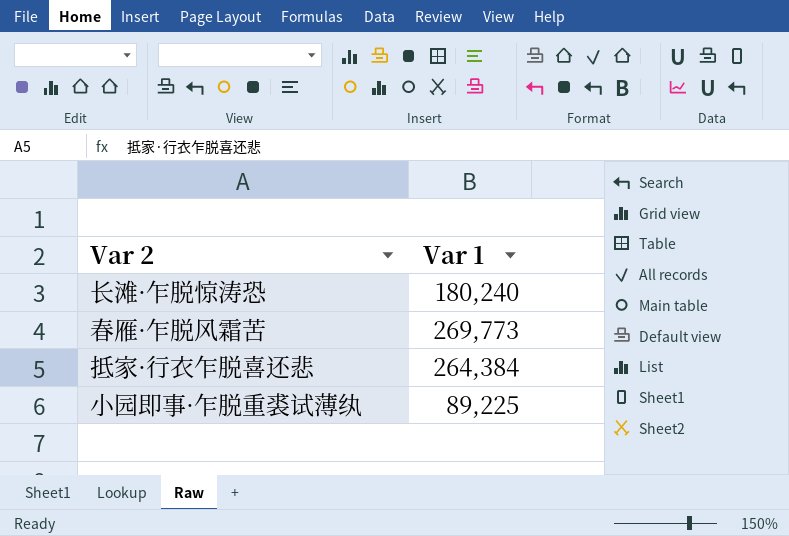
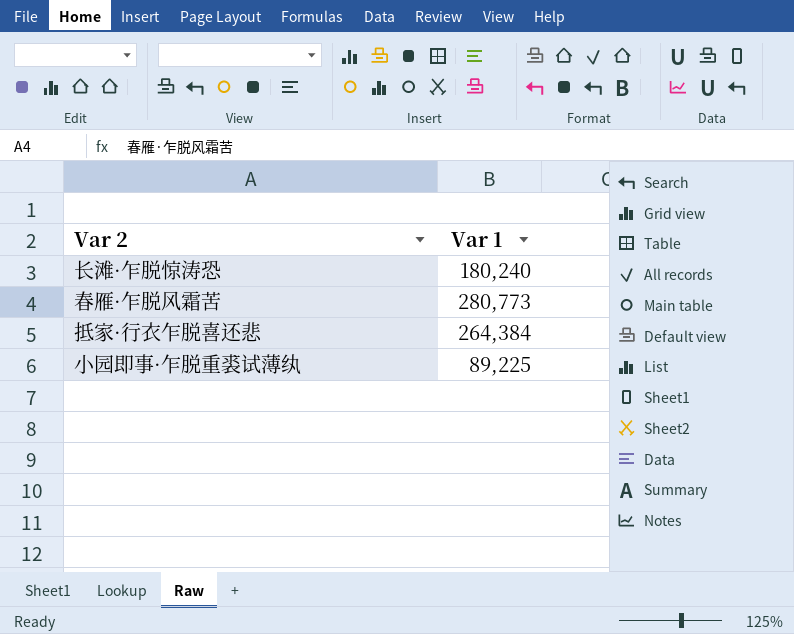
春雁·乍脱风霜苦 | Var 1: 269,773 -> 280,773

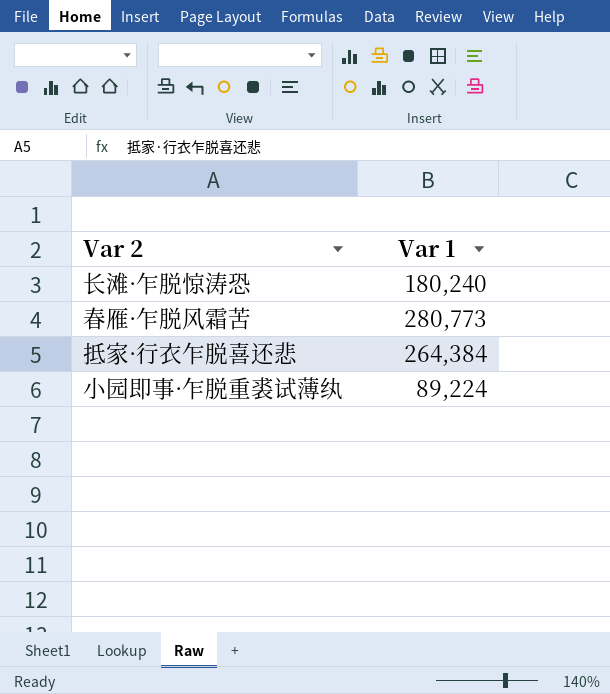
小园即事·乍脱重裘试薄纨 | Var 1: 89,225 -> 89,224

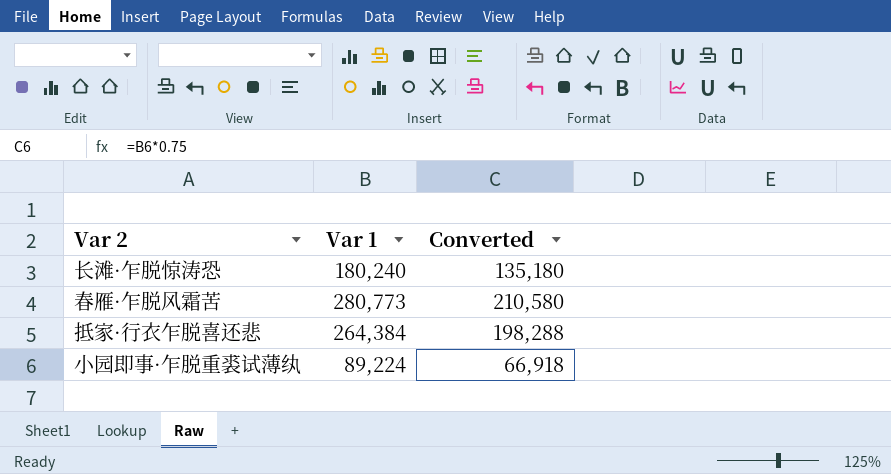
column Converted | formula: none -> [Var 1] * 0.75

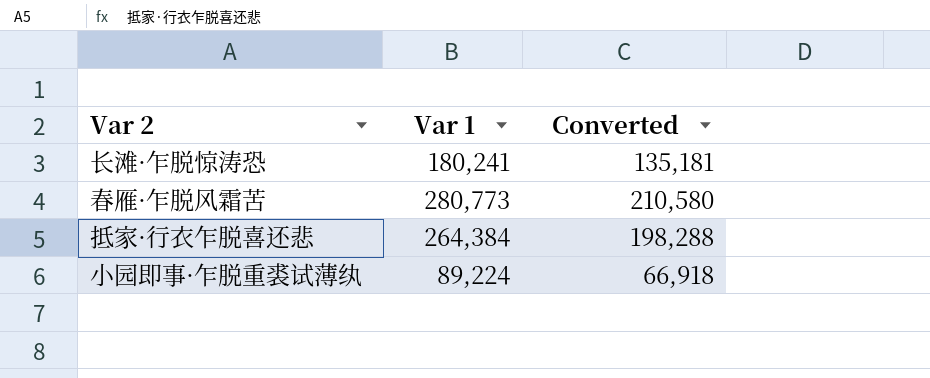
长滩·乍脱惊涛恐 | Var 1: 180,240 -> 180,241
长滩·乍脱惊涛恐 | Converted: 135,180 -> 135,181

